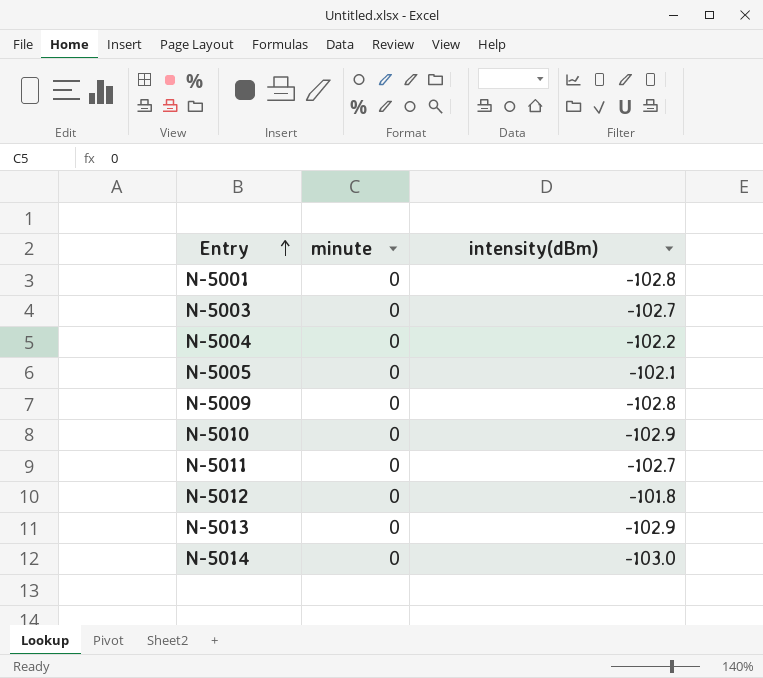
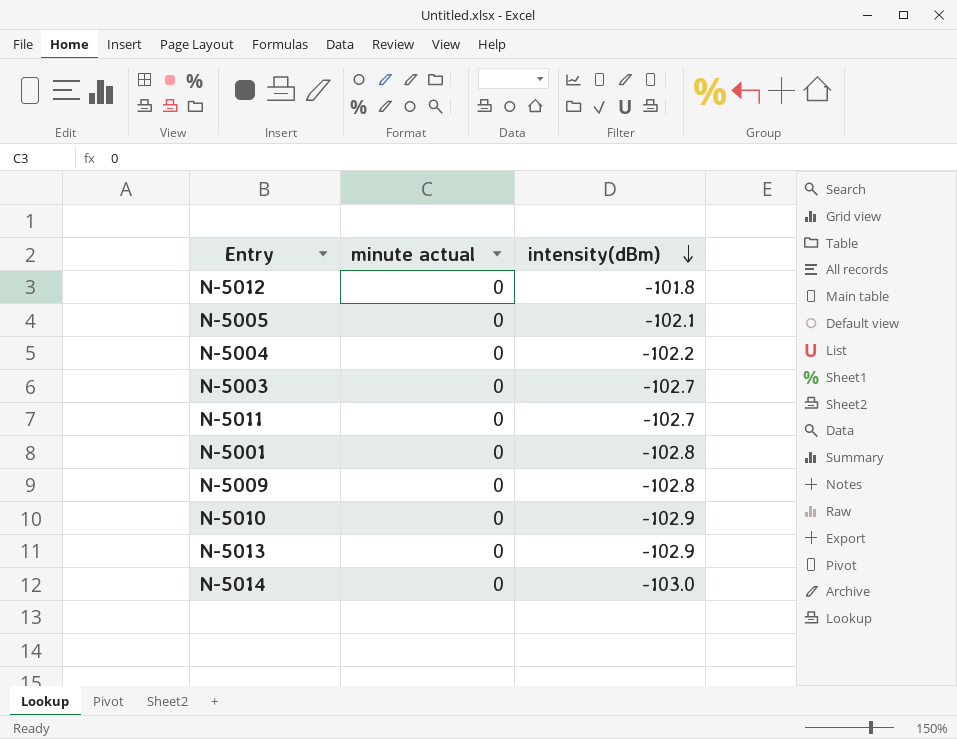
row order: Entry ascending -> intensity(dBm) descending
column name: minute -> minute actual

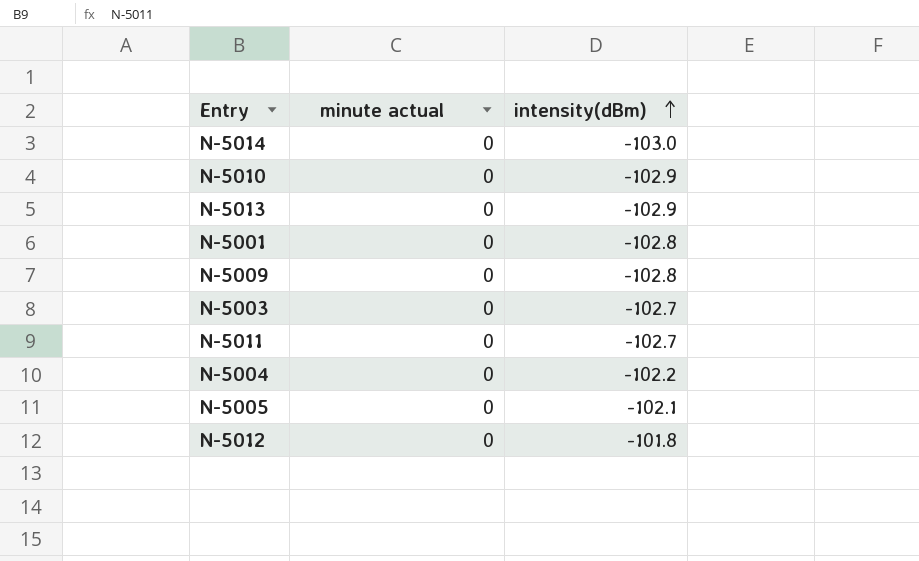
row order: intensity(dBm) descending -> intensity(dBm) ascending

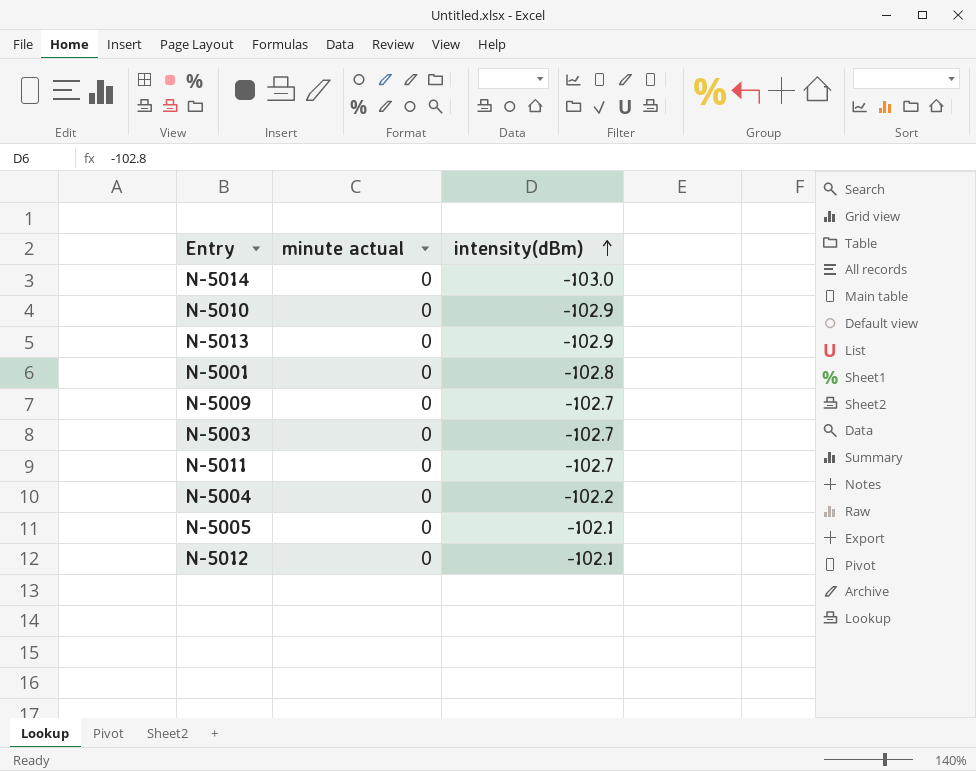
N-5009 | intensity(dBm): -102.8 -> -102.7
N-5012 | intensity(dBm): -101.8 -> -102.1

